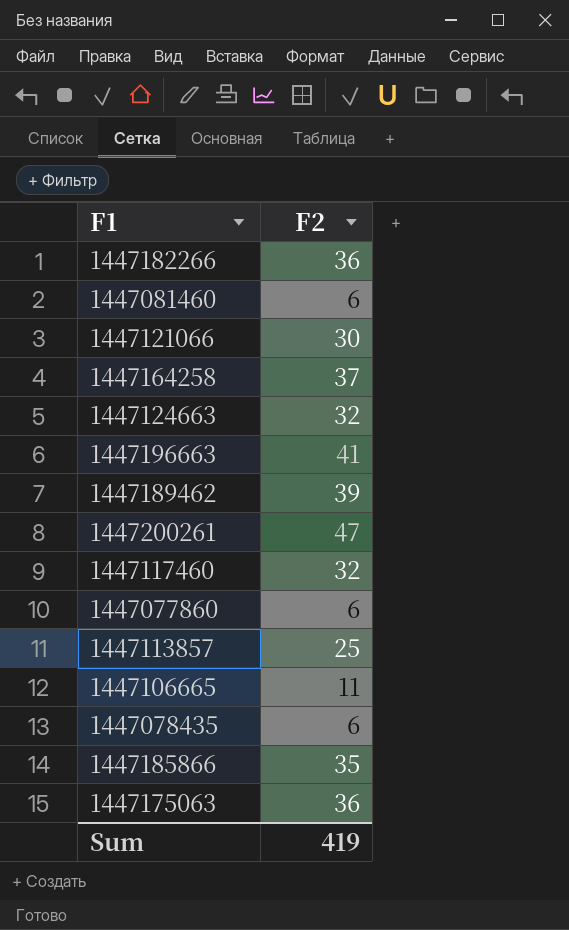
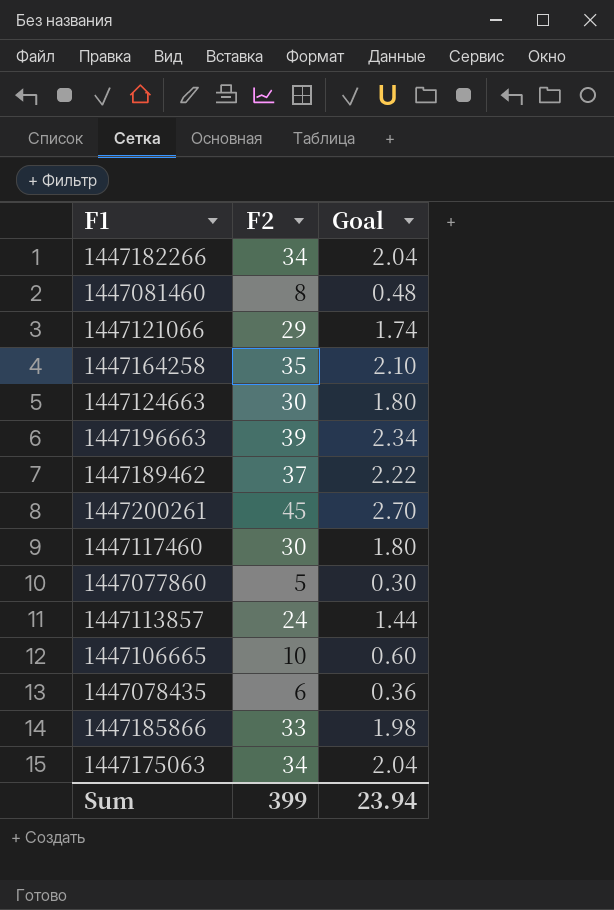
column Goal | formula: none -> [F2] * 0.06
1447182266 | F2: 36 -> 34
1447081460 | F2: 6 -> 8
1447121066 | F2: 30 -> 29
1447164258 | F2: 37 -> 35
1447124663 | F2: 32 -> 30
1447196663 | F2: 41 -> 39
1447189462 | F2: 39 -> 37
1447200261 | F2: 47 -> 45
1447117460 | F2: 32 -> 30
1447077860 | F2: 6 -> 5
1447113857 | F2: 25 -> 24
1447106665 | F2: 11 -> 10
1447185866 | F2: 35 -> 33
1447175063 | F2: 36 -> 34
Sum | F2: 419 -> 399

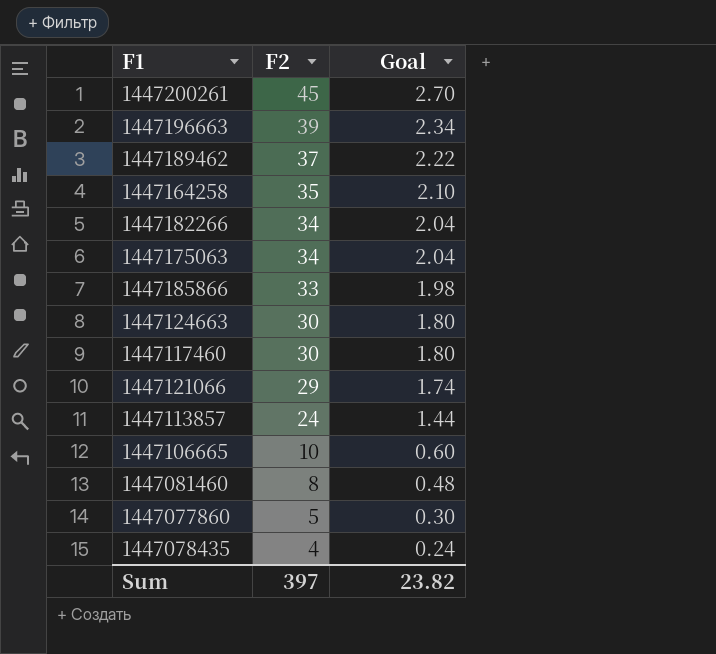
row order: none -> F2 descending
1447078435 | F2: 6 -> 4
1447078435 | Goal: 0.36 -> 0.24
Sum | F2: 399 -> 397
Sum | Goal: 23.94 -> 23.82

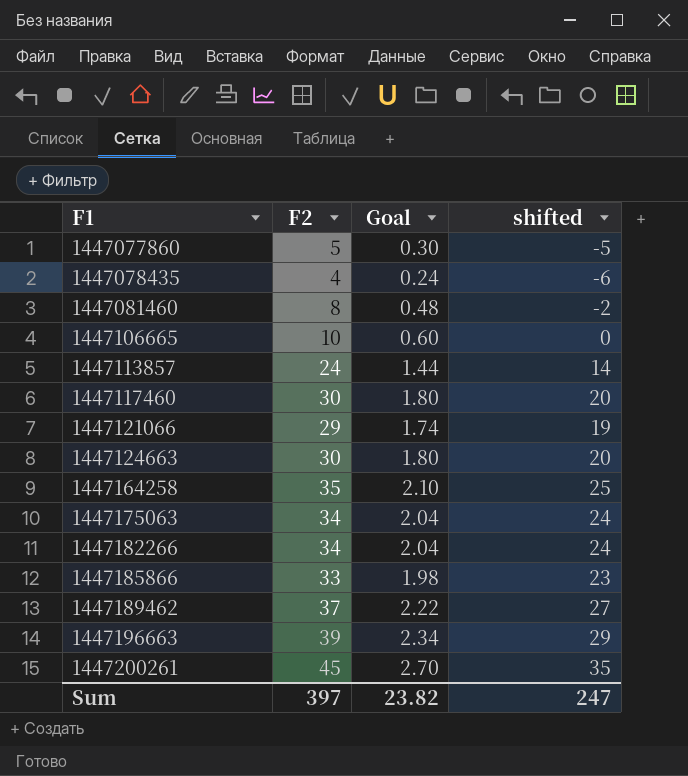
row order: F2 descending -> F1 ascending
column shifted | formula: none -> [F2] - 10

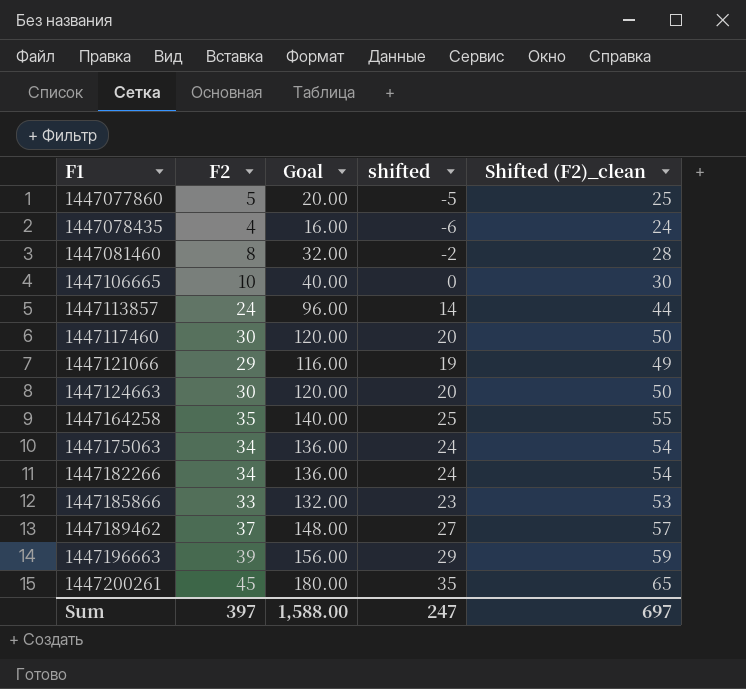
column Goal | formula: [F2] * 0.06 -> [F2] * 4
column Shifted (F2)_clean | formula: none -> [F2] + 20
Sum | Goal: 23.82 -> 1,588.00

